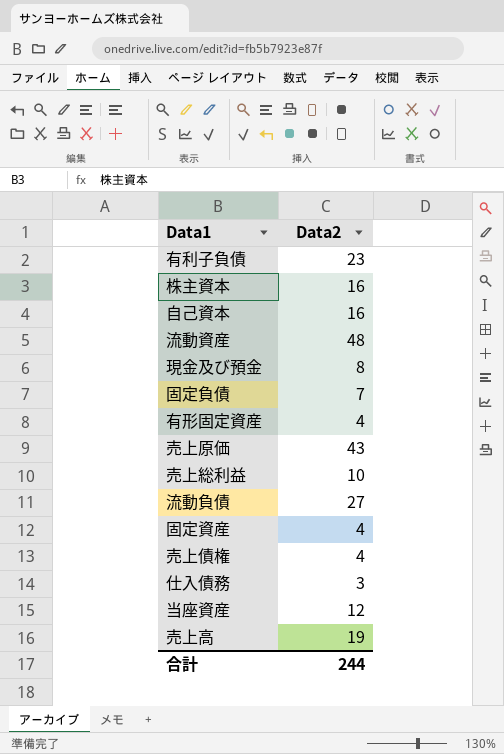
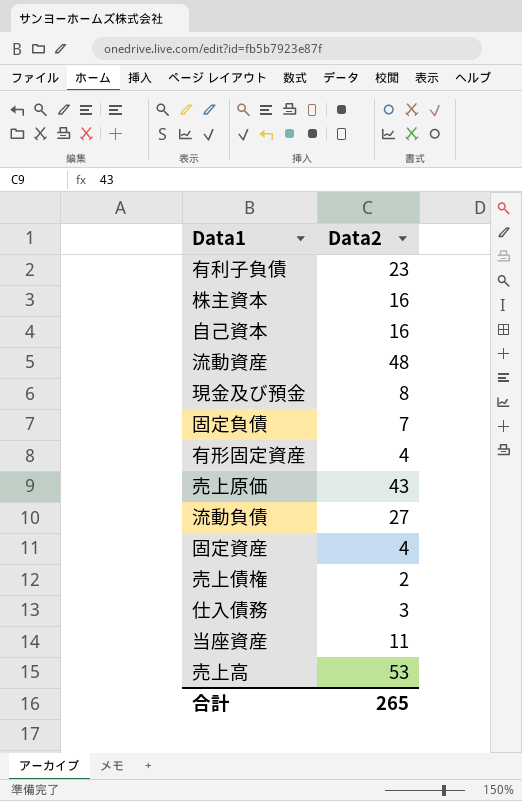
row 売上総利益: 10 -> none
売上債権 | Data2: 4 -> 2
当座資産 | Data2: 12 -> 11
売上高 | Data2: 19 -> 53
合計 | Data2: 244 -> 265

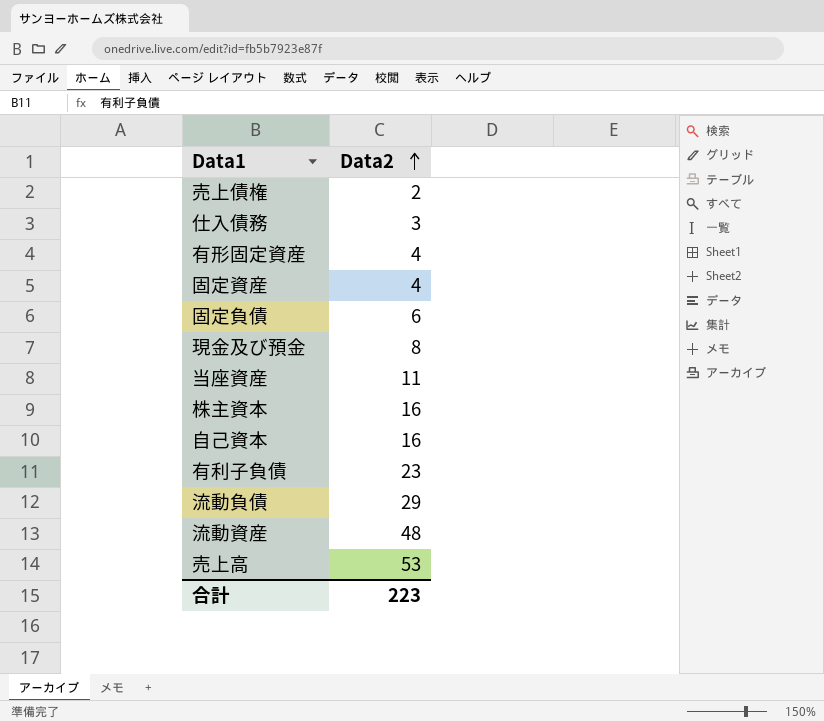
row order: none -> Data2 ascending
row 売上原価: 43 -> none
固定負債 | Data2: 7 -> 6
流動負債 | Data2: 27 -> 29
合計 | Data2: 265 -> 223

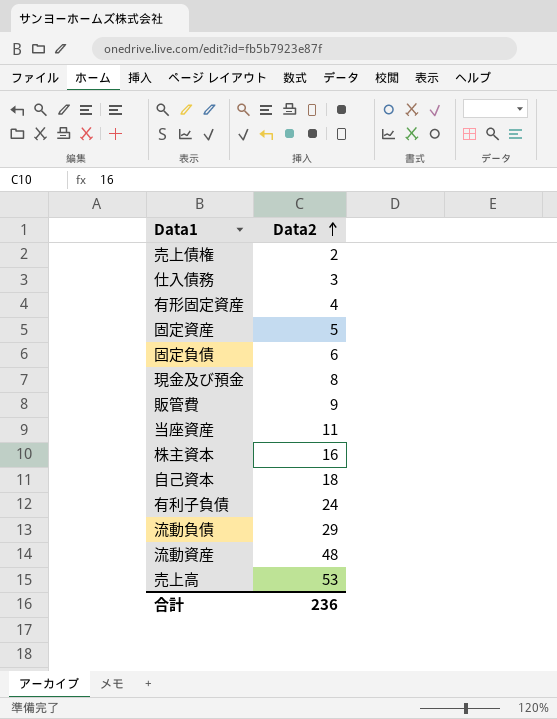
固定資産 | Data2: 4 -> 5
row 販管費: none -> 9
自己資本 | Data2: 16 -> 18
有利子負債 | Data2: 23 -> 24
合計 | Data2: 223 -> 236

